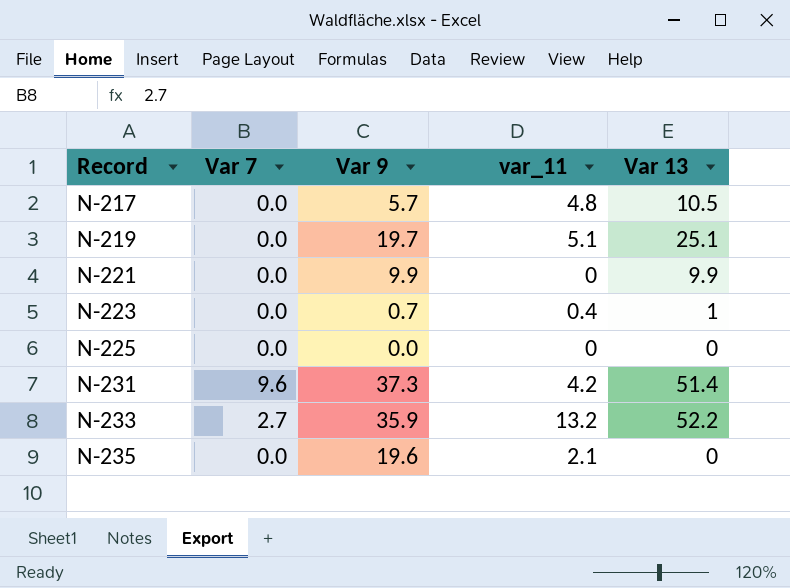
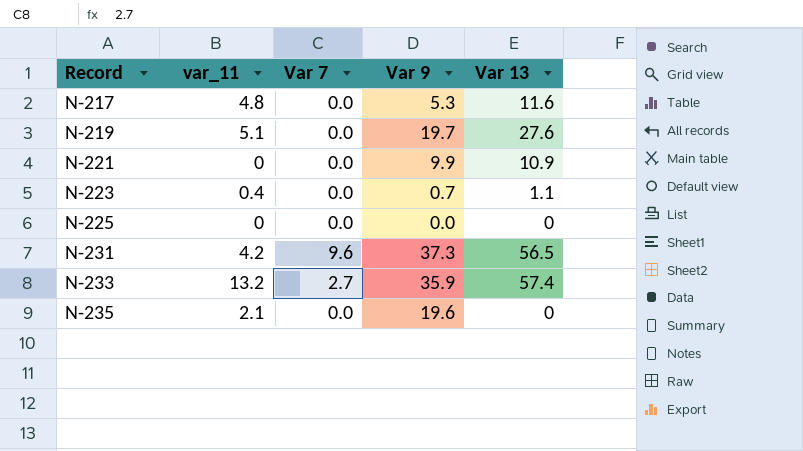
column var_11 | position: 4 -> 2
N-217 | Var 9: 5.7 -> 5.3
N-217 | Var 13: 10.5 -> 11.6
N-219 | Var 13: 25.1 -> 27.6
N-221 | Var 13: 9.9 -> 10.9
N-223 | Var 13: 1 -> 1.1
N-231 | Var 13: 51.4 -> 56.5
N-233 | Var 13: 52.2 -> 57.4

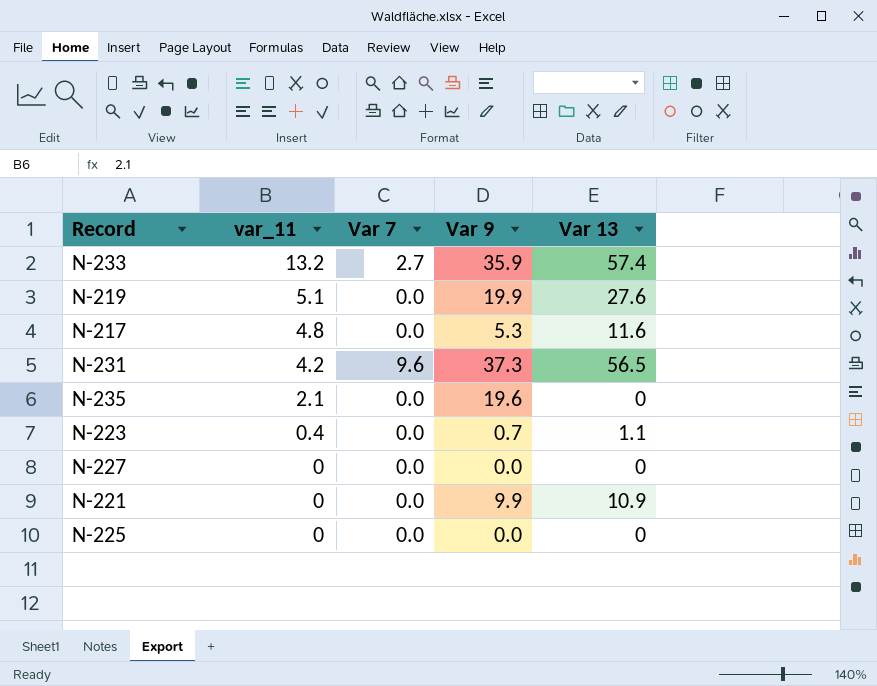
row order: Record ascending -> var_11 descending
N-219 | Var 9: 19.7 -> 19.9
row N-227: none -> 0 | 0.0 | 0.0 | 0

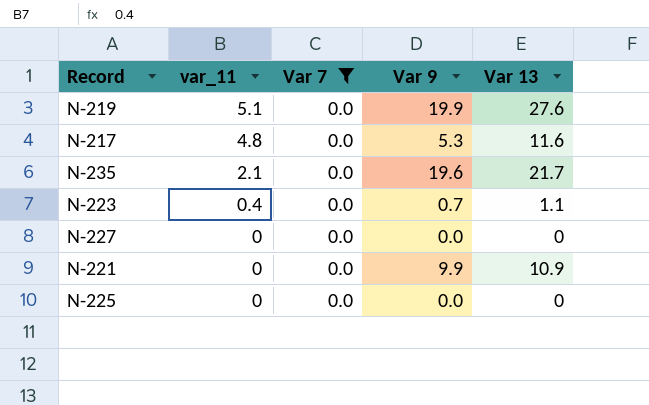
filter: none -> Var 7 = 0.0
N-235 | Var 13: 0 -> 21.7

